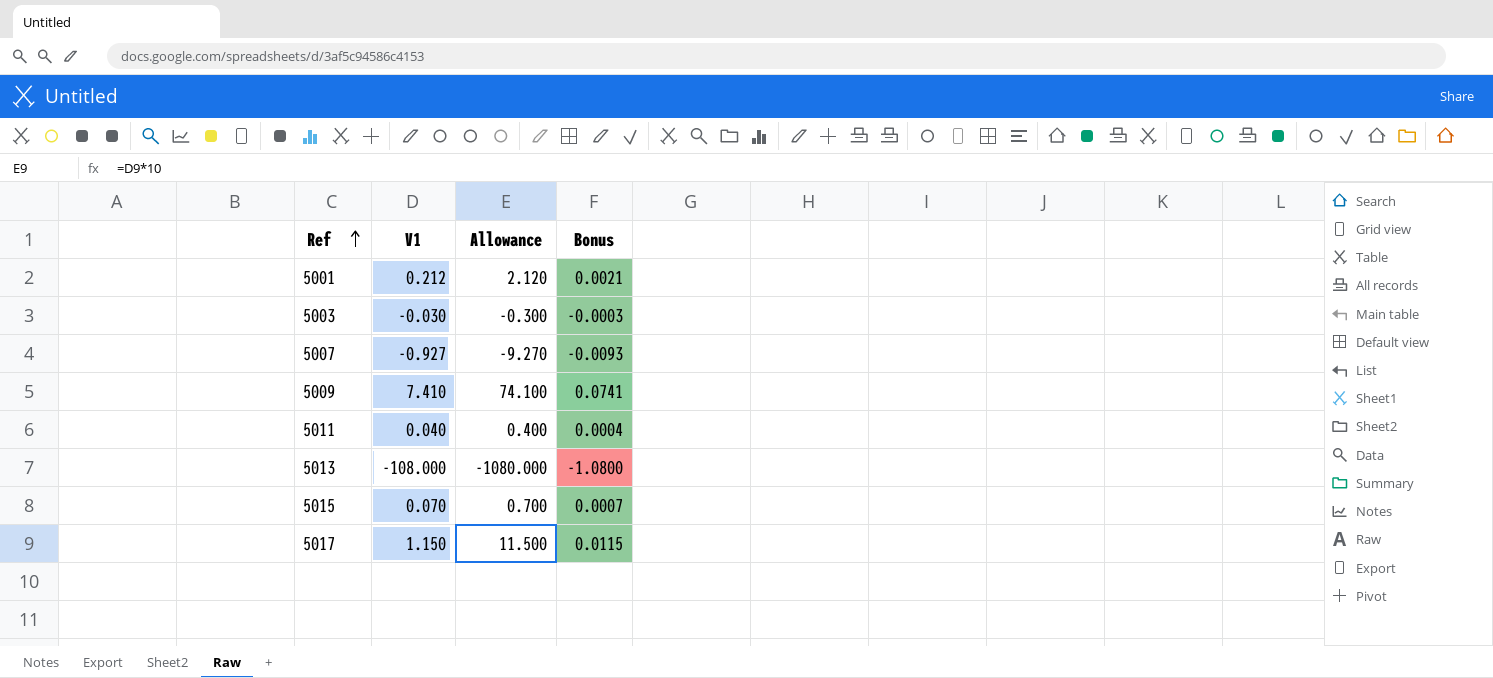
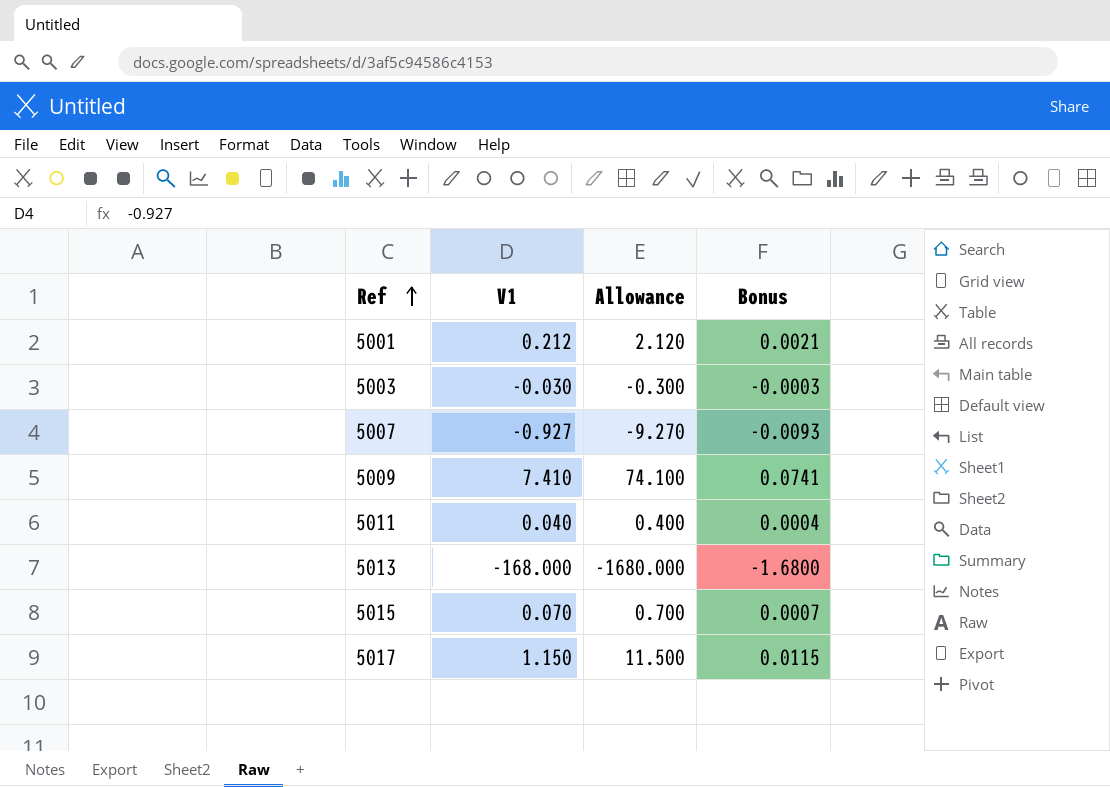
5013 | V1: -108.000 -> -168.000
5013 | Allowance: -1080.000 -> -1680.000
5013 | Bonus: -1.0800 -> -1.6800

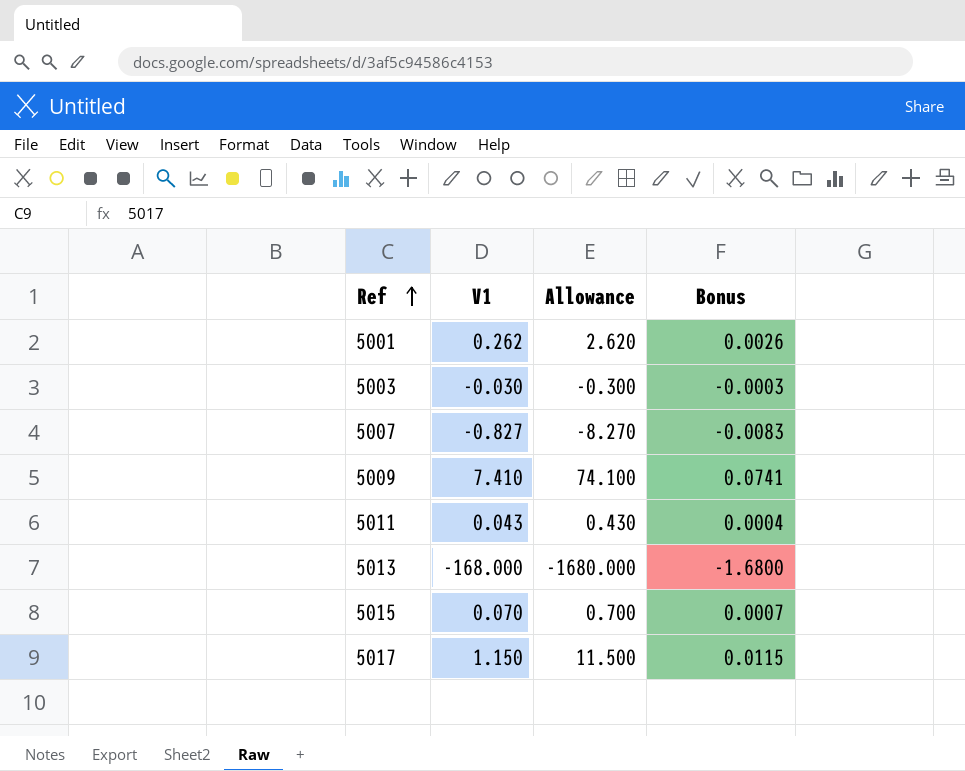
5001 | V1: 0.212 -> 0.262
5001 | Allowance: 2.120 -> 2.620
5001 | Bonus: 0.0021 -> 0.0026
5007 | V1: -0.927 -> -0.827
5007 | Allowance: -9.270 -> -8.270
5007 | Bonus: -0.0093 -> -0.0083
5011 | V1: 0.040 -> 0.043
5011 | Allowance: 0.400 -> 0.430

